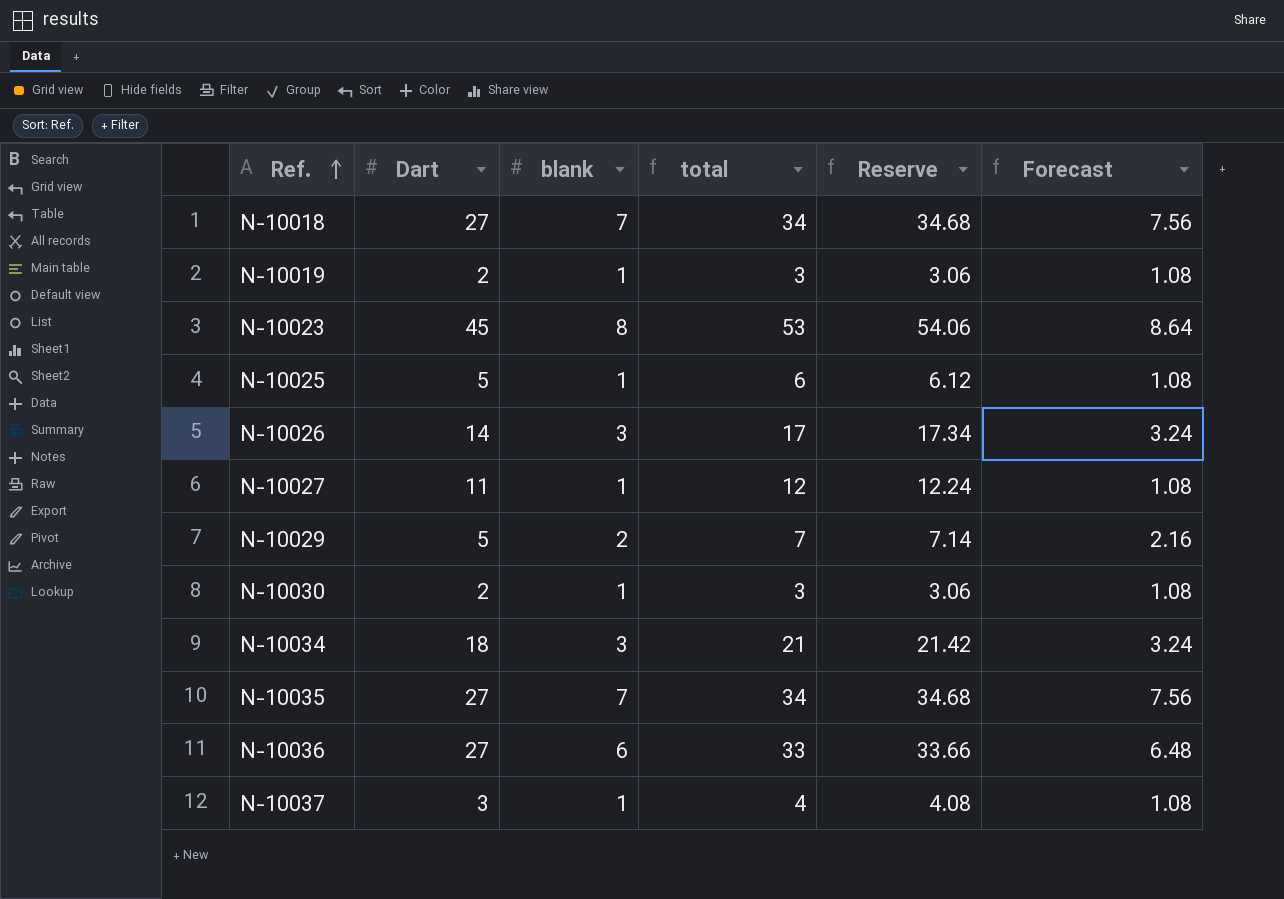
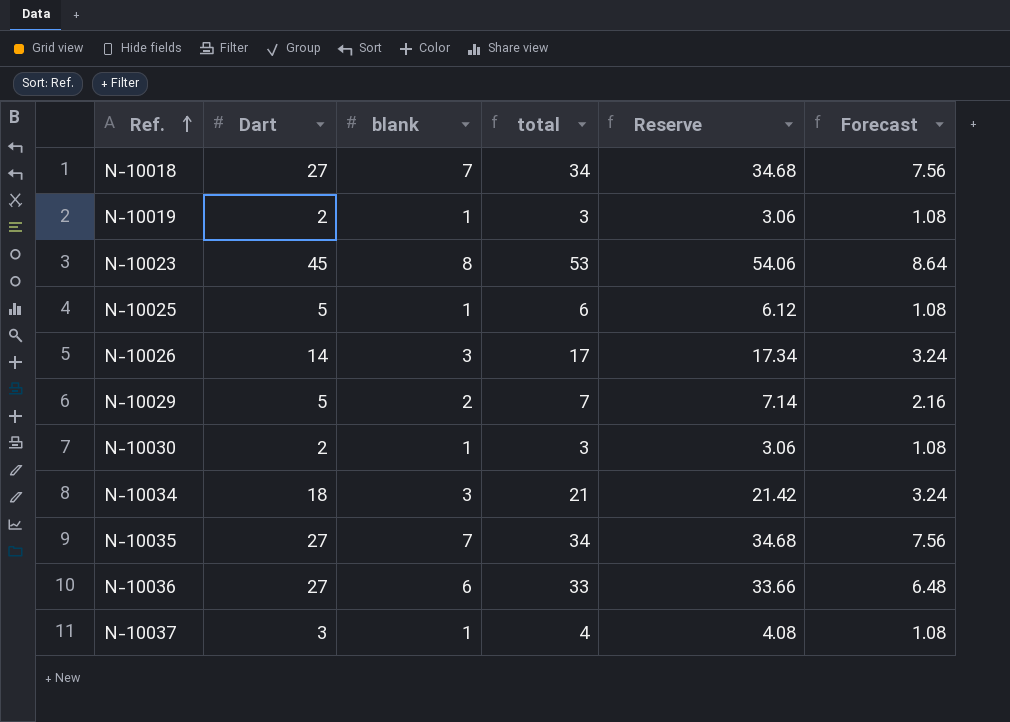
row N-10027: 11 | 1 | 12 | 12.24 | 1.08 -> none

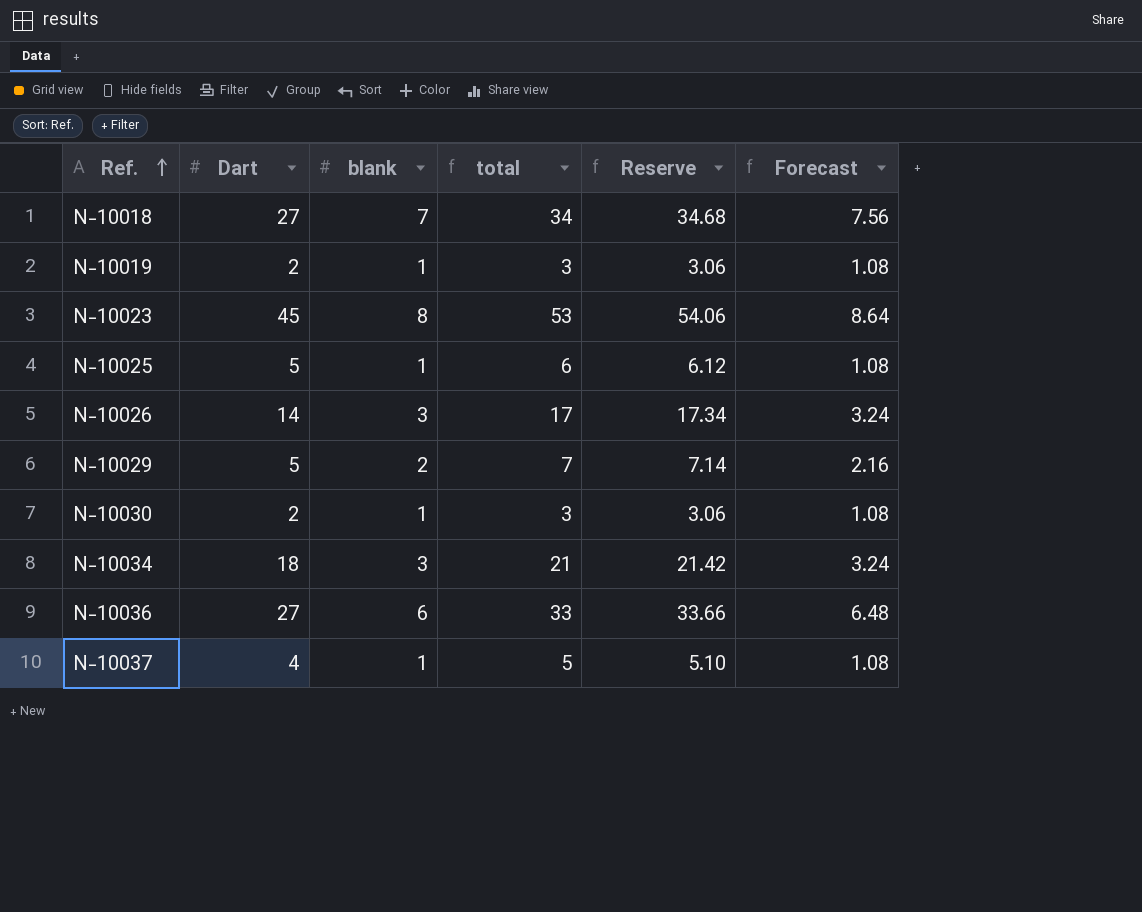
row N-10035: 27 | 7 | 34 | 34.68 | 7.56 -> none
N-10037 | Dart: 3 -> 4
N-10037 | total: 4 -> 5
N-10037 | Reserve: 4.08 -> 5.10

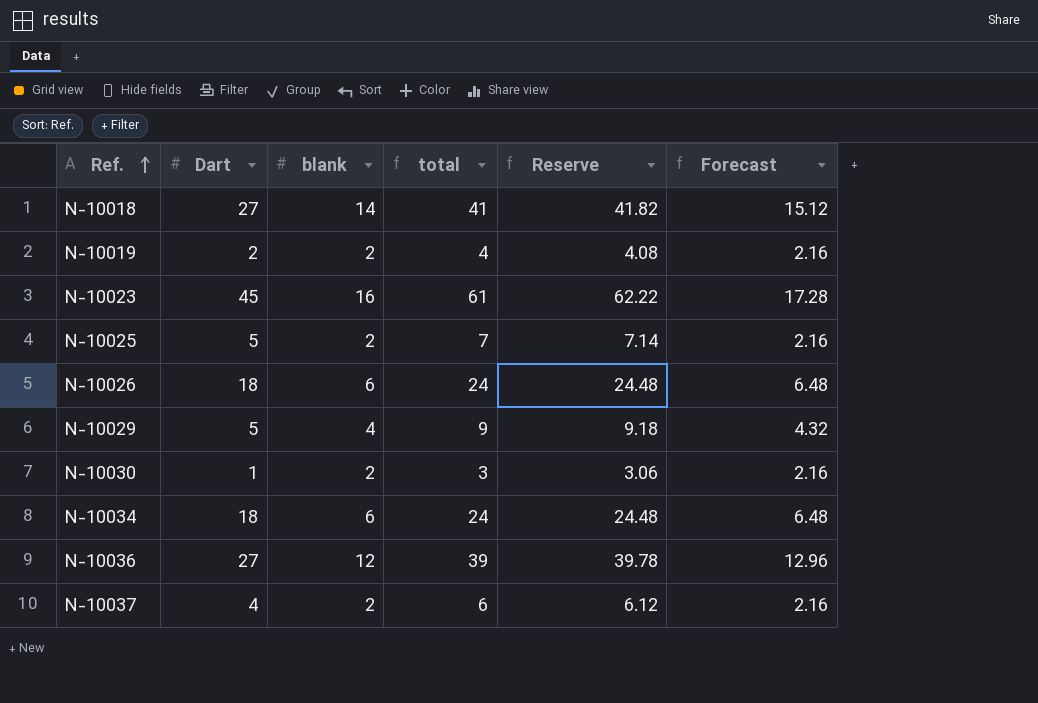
N-10018 | blank: 7 -> 14
N-10018 | total: 34 -> 41
N-10018 | Reserve: 34.68 -> 41.82
N-10018 | Forecast: 7.56 -> 15.12
N-10019 | blank: 1 -> 2
N-10019 | total: 3 -> 4
N-10019 | Reserve: 3.06 -> 4.08
N-10019 | Forecast: 1.08 -> 2.16
N-10023 | blank: 8 -> 16
N-10023 | total: 53 -> 61
N-10023 | Reserve: 54.06 -> 62.22
N-10023 | Forecast: 8.64 -> 17.28
N-10025 | blank: 1 -> 2
N-10025 | total: 6 -> 7
N-10025 | Reserve: 6.12 -> 7.14
N-10025 | Forecast: 1.08 -> 2.16
N-10026 | Dart: 14 -> 18
N-10026 | blank: 3 -> 6
N-10026 | total: 17 -> 24
N-10026 | Reserve: 17.34 -> 24.48
N-10026 | Forecast: 3.24 -> 6.48
N-10029 | blank: 2 -> 4
N-10029 | total: 7 -> 9
N-10029 | Reserve: 7.14 -> 9.18
N-10029 | Forecast: 2.16 -> 4.32
N-10030 | Dart: 2 -> 1
N-10030 | blank: 1 -> 2
N-10030 | Forecast: 1.08 -> 2.16
N-10034 | blank: 3 -> 6
N-10034 | total: 21 -> 24
N-10034 | Reserve: 21.42 -> 24.48
N-10034 | Forecast: 3.24 -> 6.48
N-10036 | blank: 6 -> 12
N-10036 | total: 33 -> 39
N-10036 | Reserve: 33.66 -> 39.78
N-10036 | Forecast: 6.48 -> 12.96
N-10037 | blank: 1 -> 2
N-10037 | total: 5 -> 6
N-10037 | Reserve: 5.10 -> 6.12
N-10037 | Forecast: 1.08 -> 2.16

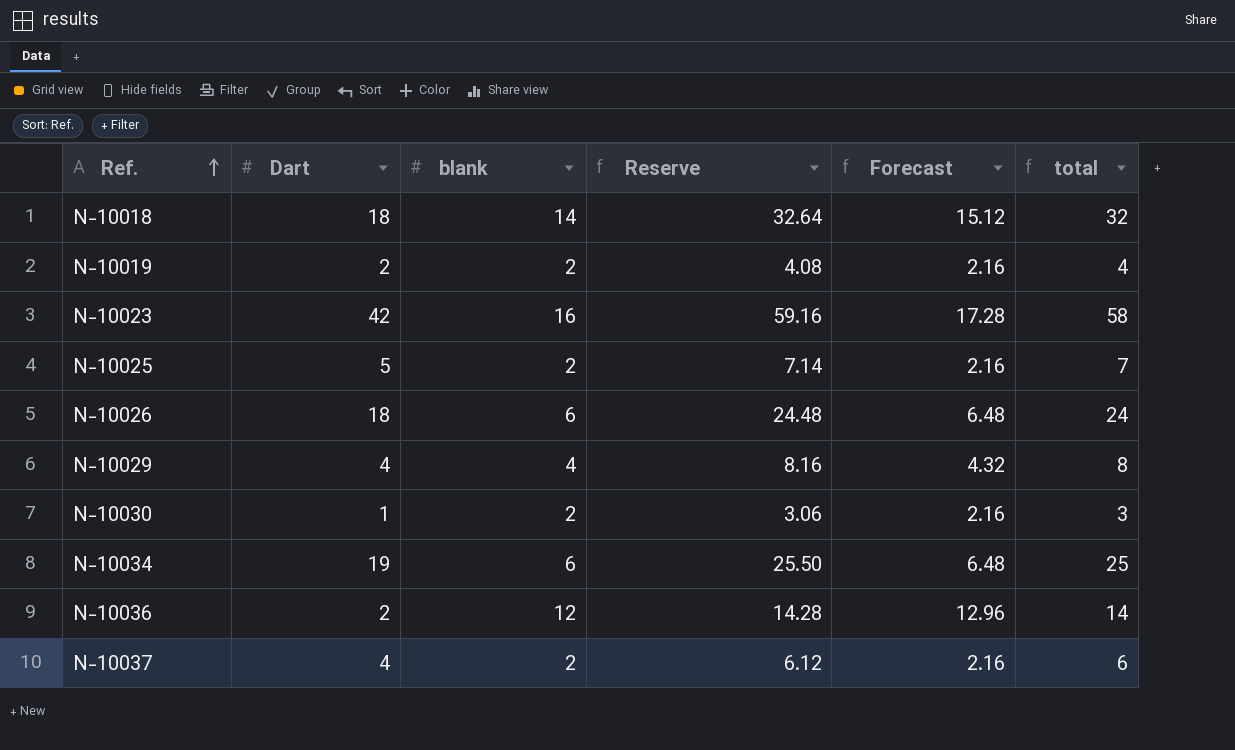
column total | position: 4 -> 6
N-10018 | Dart: 27 -> 18
N-10018 | Reserve: 41.82 -> 32.64
N-10018 | total: 41 -> 32
N-10023 | Dart: 45 -> 42
N-10023 | Reserve: 62.22 -> 59.16
N-10023 | total: 61 -> 58
N-10029 | Dart: 5 -> 4
N-10029 | Reserve: 9.18 -> 8.16
N-10029 | total: 9 -> 8
N-10034 | Dart: 18 -> 19
N-10034 | Reserve: 24.48 -> 25.50
N-10034 | total: 24 -> 25
N-10036 | Dart: 27 -> 2
N-10036 | Reserve: 39.78 -> 14.28
N-10036 | total: 39 -> 14

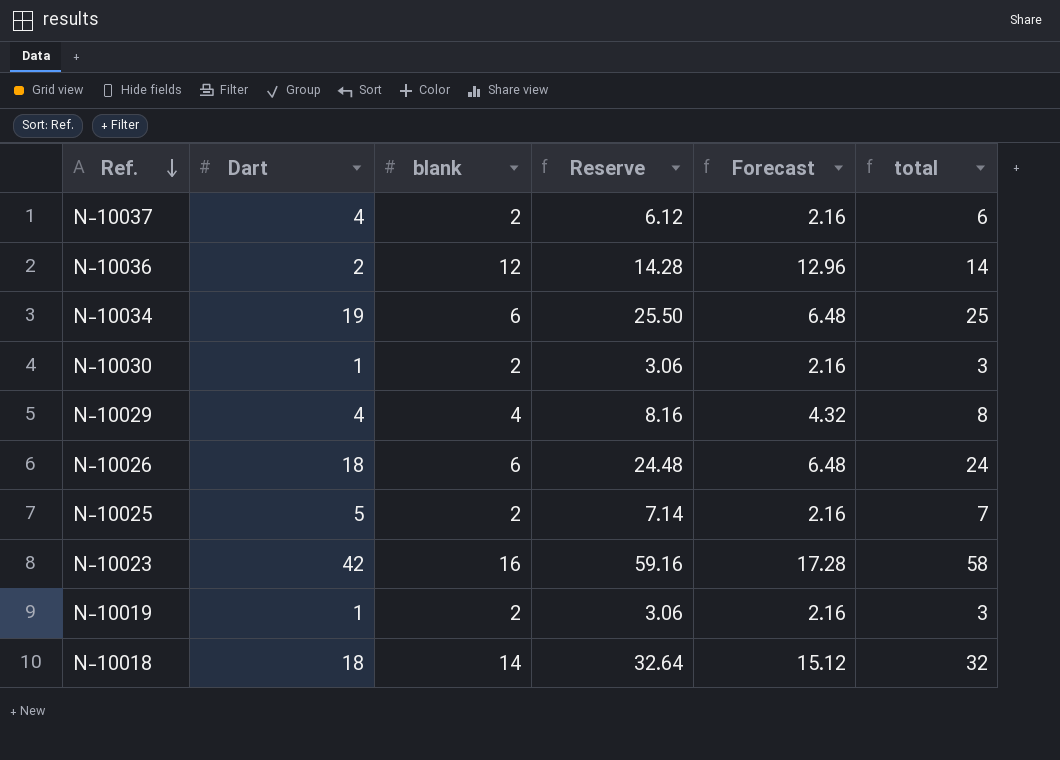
row order: Ref. ascending -> Ref. descending
N-10019 | Dart: 2 -> 1
N-10019 | Reserve: 4.08 -> 3.06
N-10019 | total: 4 -> 3

